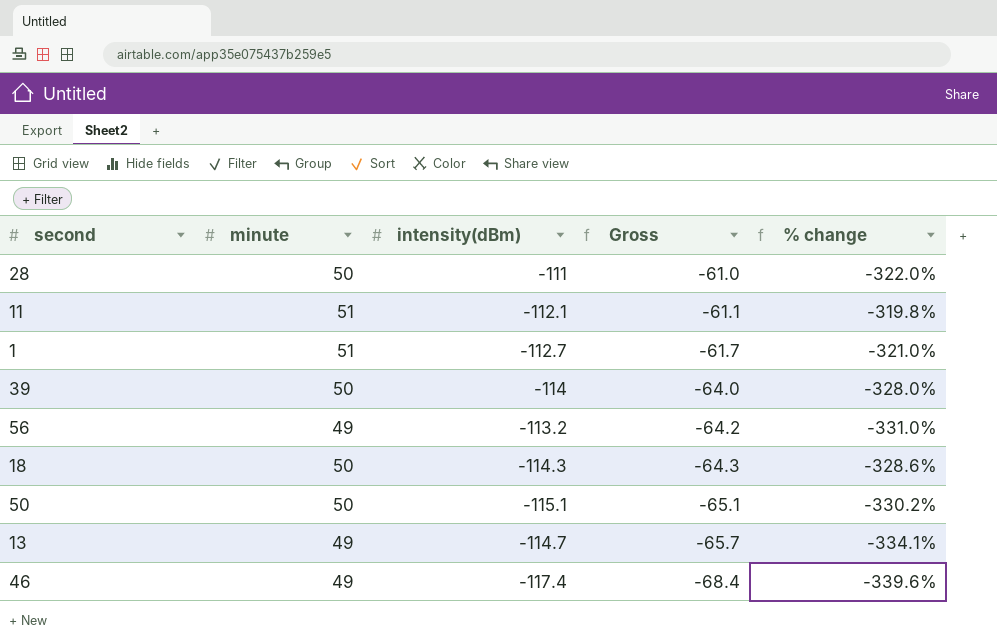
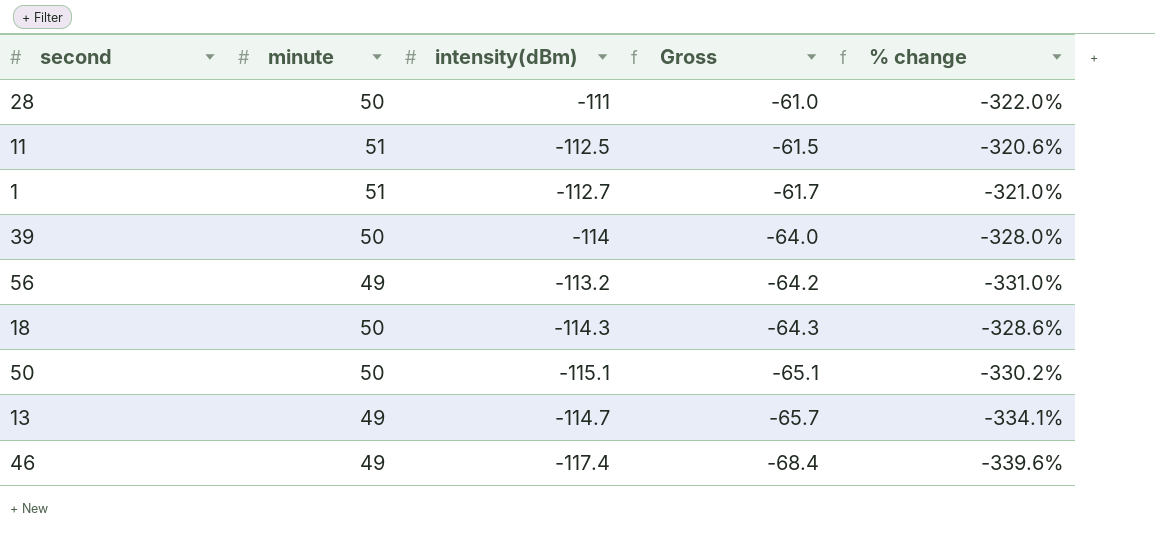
11 | intensity(dBm): -112.1 -> -112.5
11 | Gross: -61.1 -> -61.5
11 | % change: -319.8% -> -320.6%

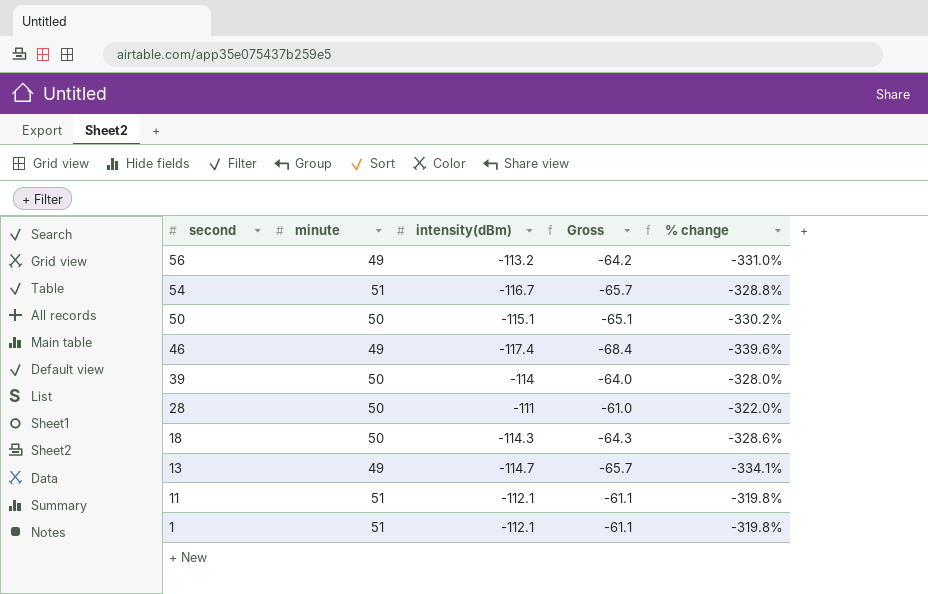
row order: Gross descending -> second descending
row 54: none -> 51 | -116.7 | -65.7 | -328.8%
11 | intensity(dBm): -112.5 -> -112.1
11 | Gross: -61.5 -> -61.1
11 | % change: -320.6% -> -319.8%
1 | intensity(dBm): -112.7 -> -112.1
1 | Gross: -61.7 -> -61.1
1 | % change: -321.0% -> -319.8%

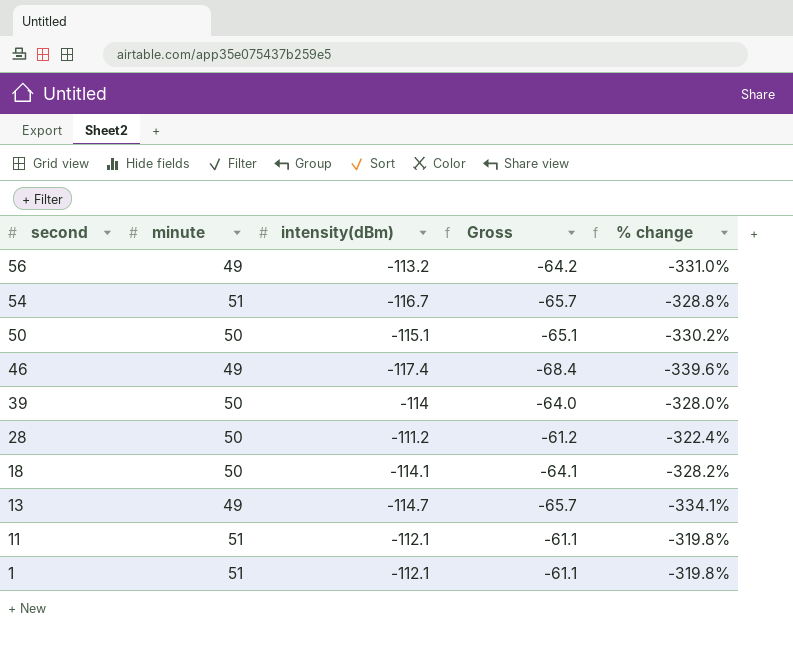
28 | intensity(dBm): -111 -> -111.2
28 | Gross: -61.0 -> -61.2
28 | % change: -322.0% -> -322.4%
18 | intensity(dBm): -114.3 -> -114.1
18 | Gross: -64.3 -> -64.1
18 | % change: -328.6% -> -328.2%

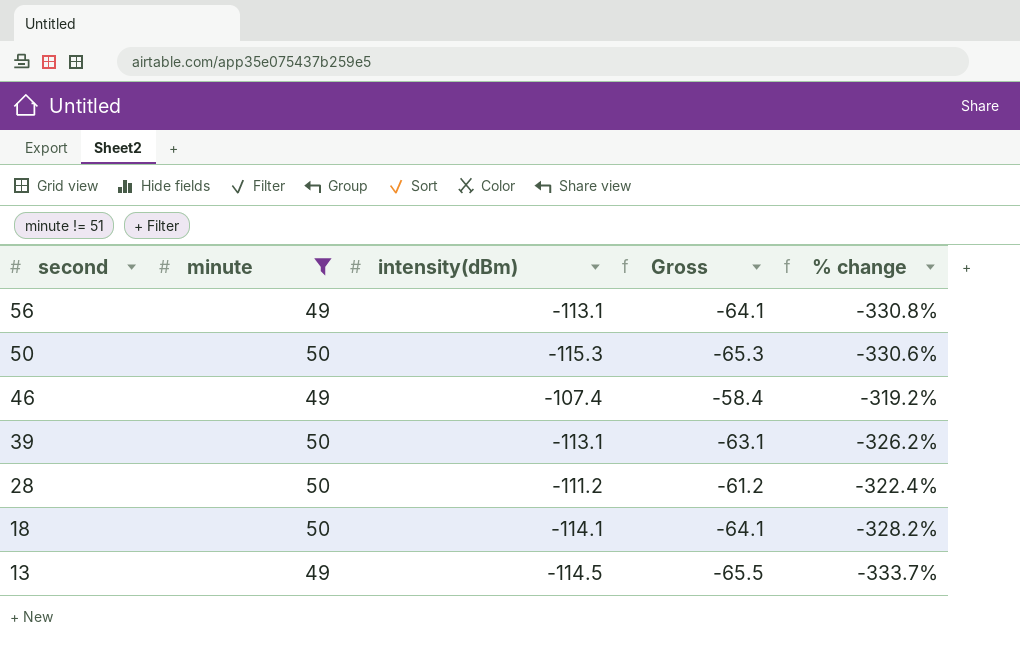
filter: none -> minute != 51
56 | intensity(dBm): -113.2 -> -113.1
56 | Gross: -64.2 -> -64.1
56 | % change: -331.0% -> -330.8%
50 | intensity(dBm): -115.1 -> -115.3
50 | Gross: -65.1 -> -65.3
50 | % change: -330.2% -> -330.6%
46 | intensity(dBm): -117.4 -> -107.4
46 | Gross: -68.4 -> -58.4
46 | % change: -339.6% -> -319.2%
39 | intensity(dBm): -114 -> -113.1
39 | Gross: -64.0 -> -63.1
39 | % change: -328.0% -> -326.2%
13 | intensity(dBm): -114.7 -> -114.5
13 | Gross: -65.7 -> -65.5
13 | % change: -334.1% -> -333.7%

